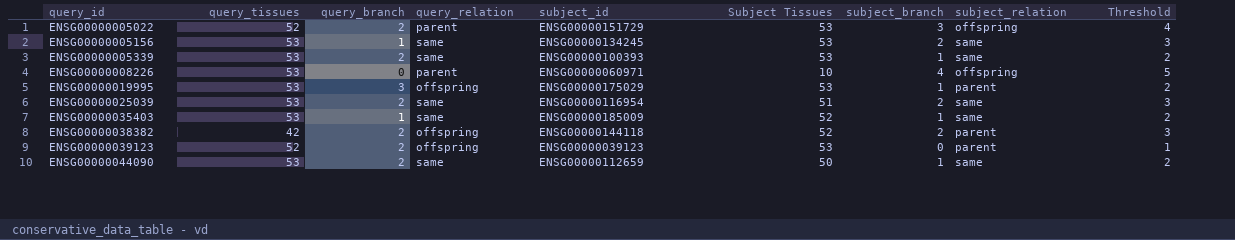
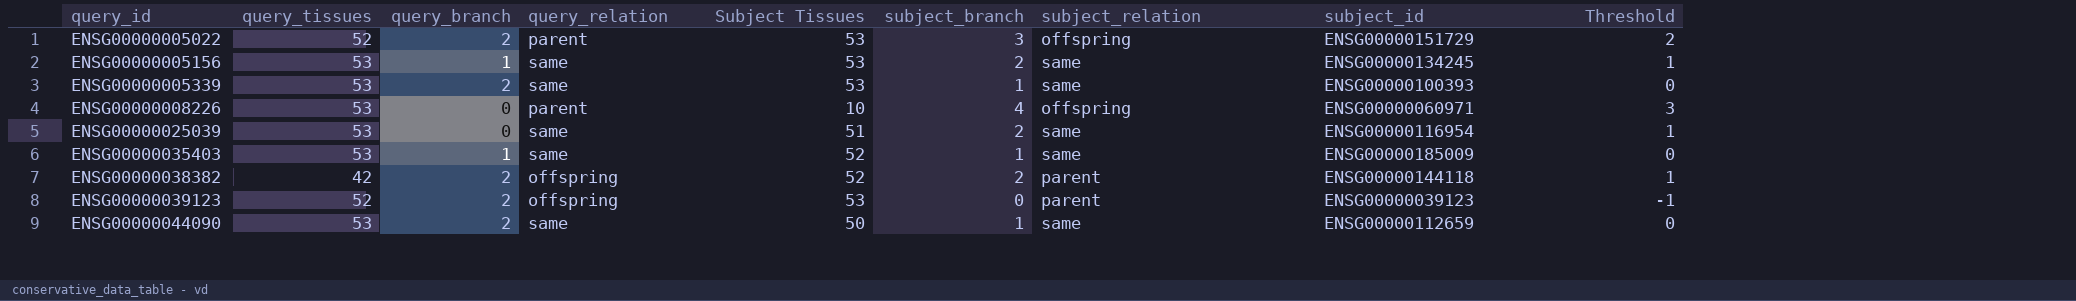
column subject_id | position: 5 -> 8
column Threshold | formula: [subject_branch] + 1 -> [subject_branch] - 1
row ENSG00000019995: 53 | 3 | offspring | ENSG00000175029 | 53 | 1 | parent | 2 -> none
ENSG00000025039 | query_branch: 2 -> 0

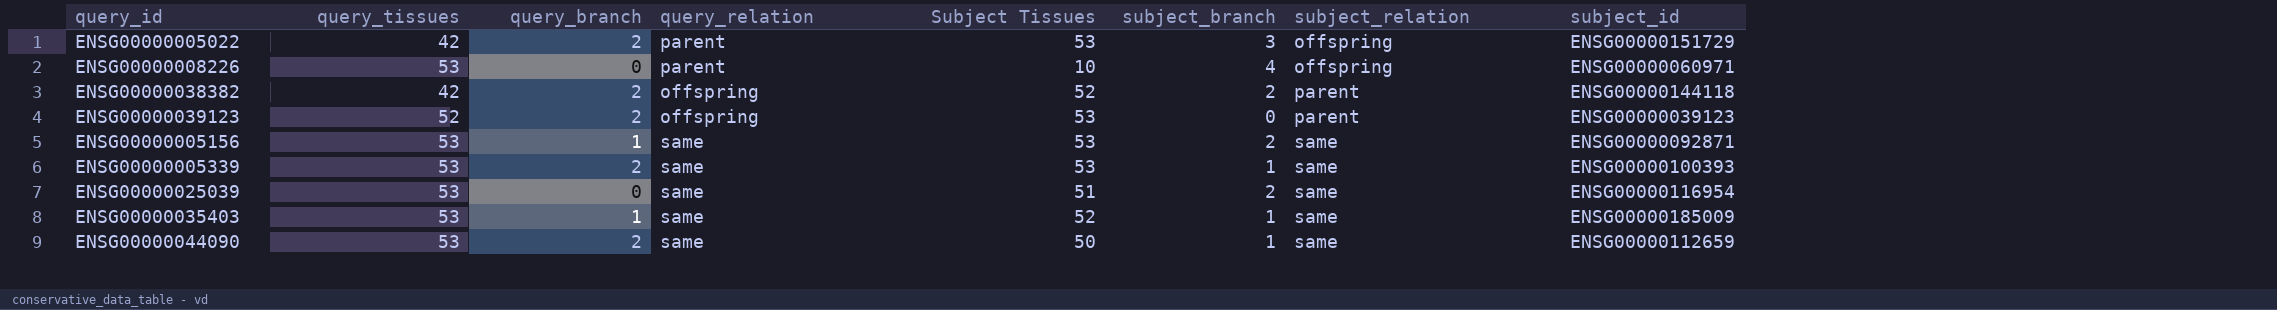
row order: query_id ascending -> subject_relation ascending
column Threshold | formula: [subject_branch] - 1 -> none
ENSG00000005022 | query_tissues: 52 -> 42
ENSG00000005156 | subject_id: ENSG00000134245 -> ENSG00000092871

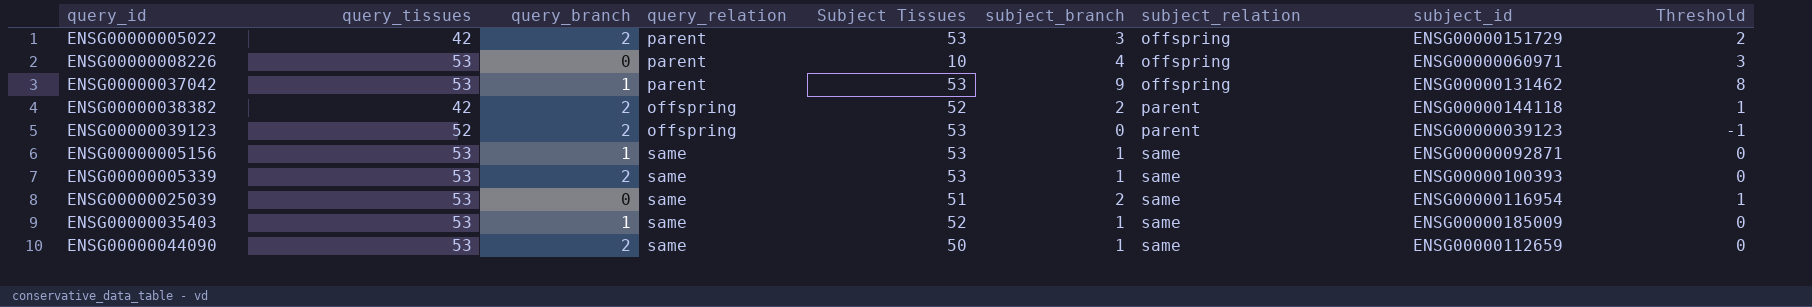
column Threshold | formula: none -> [subject_branch] - 1
row ENSG00000037042: none -> 53 | 1 | parent | 53 | 9 | offspring | ENSG00000131462 | 8
ENSG00000005156 | subject_branch: 2 -> 1

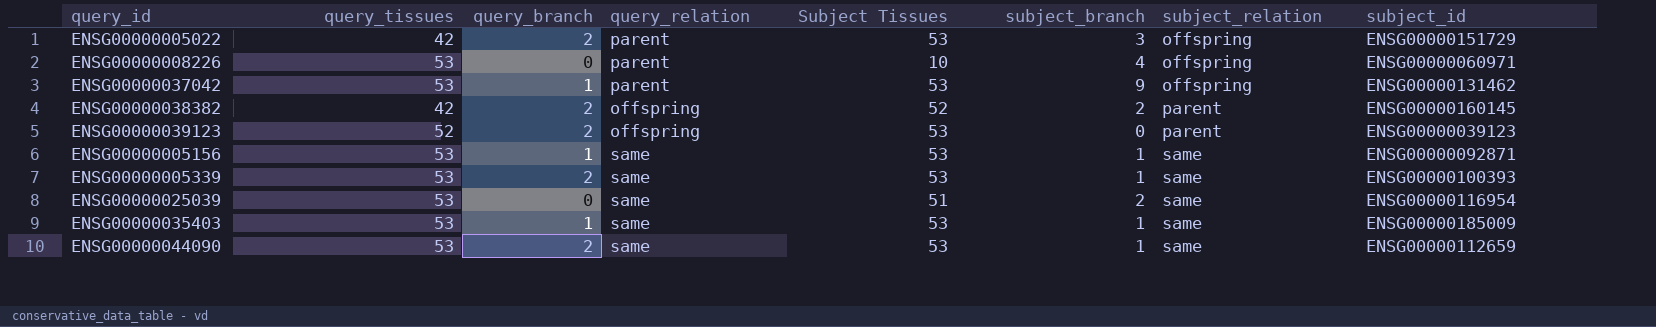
column Threshold | formula: [subject_branch] - 1 -> none
ENSG00000038382 | subject_id: ENSG00000144118 -> ENSG00000160145
ENSG00000035403 | Subject Tissues: 52 -> 53
ENSG00000044090 | Subject Tissues: 50 -> 53

